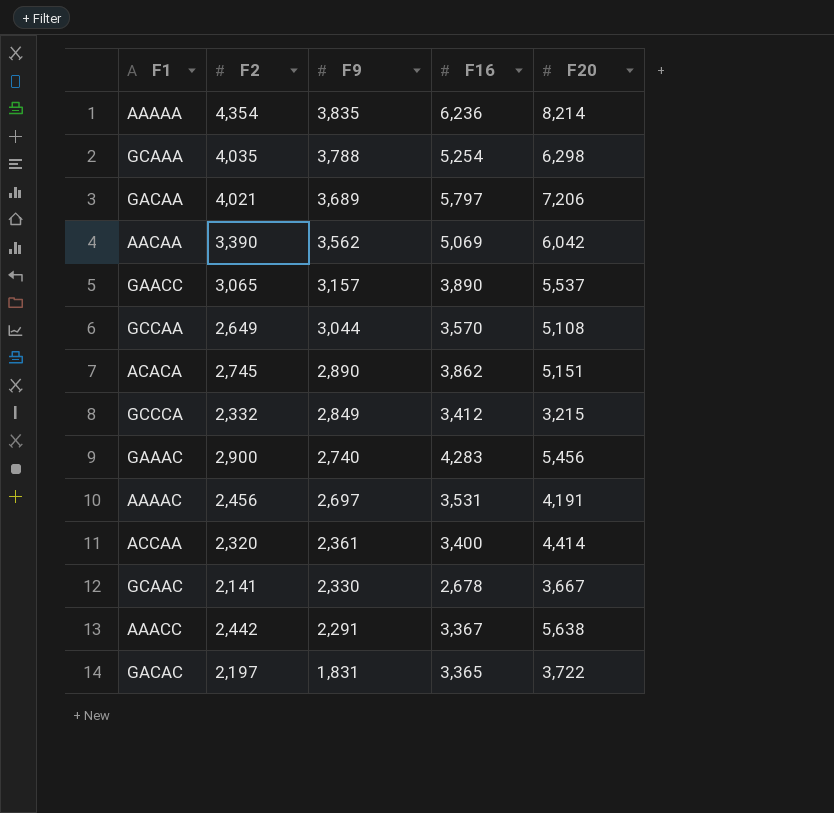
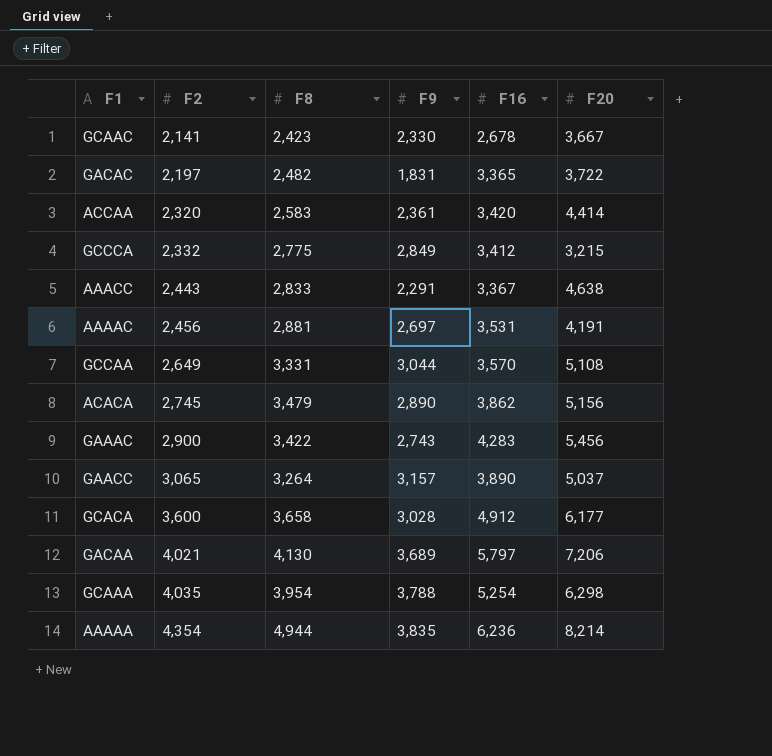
row order: F9 descending -> F2 ascending
column F8 | position: none -> 3
row AACAA: 3,390 | 3,562 | 5,069 | 6,042 -> none
ACCAA | F16: 3,400 -> 3,420
AAACC | F2: 2,442 -> 2,443
AAACC | F20: 5,638 -> 4,638
ACACA | F20: 5,151 -> 5,156
GAAAC | F9: 2,740 -> 2,743
GAACC | F20: 5,537 -> 5,037
row GCACA: none -> 3,600 | 3,658 | 3,028 | 4,912 | 6,177

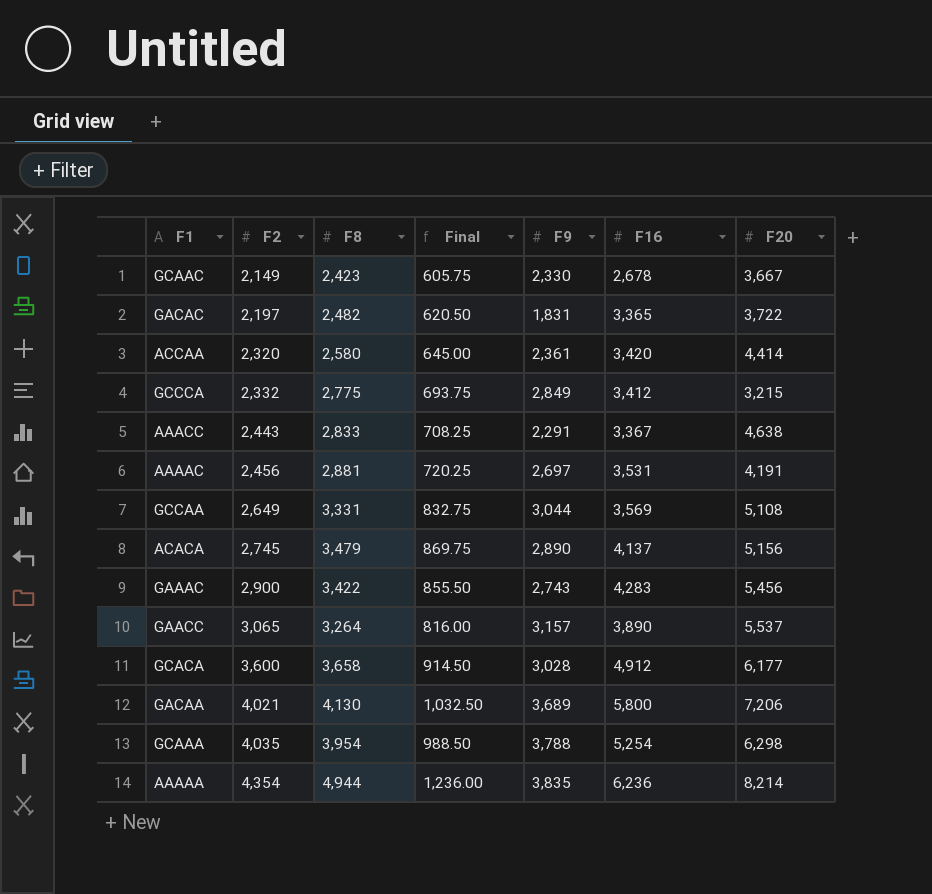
column Final | formula: none -> [F8] * 0.25
GCAAC | F2: 2,141 -> 2,149
ACCAA | F8: 2,583 -> 2,580
GCCAA | F16: 3,570 -> 3,569
ACACA | F16: 3,862 -> 4,137
GAACC | F20: 5,037 -> 5,537
GACAA | F16: 5,797 -> 5,800

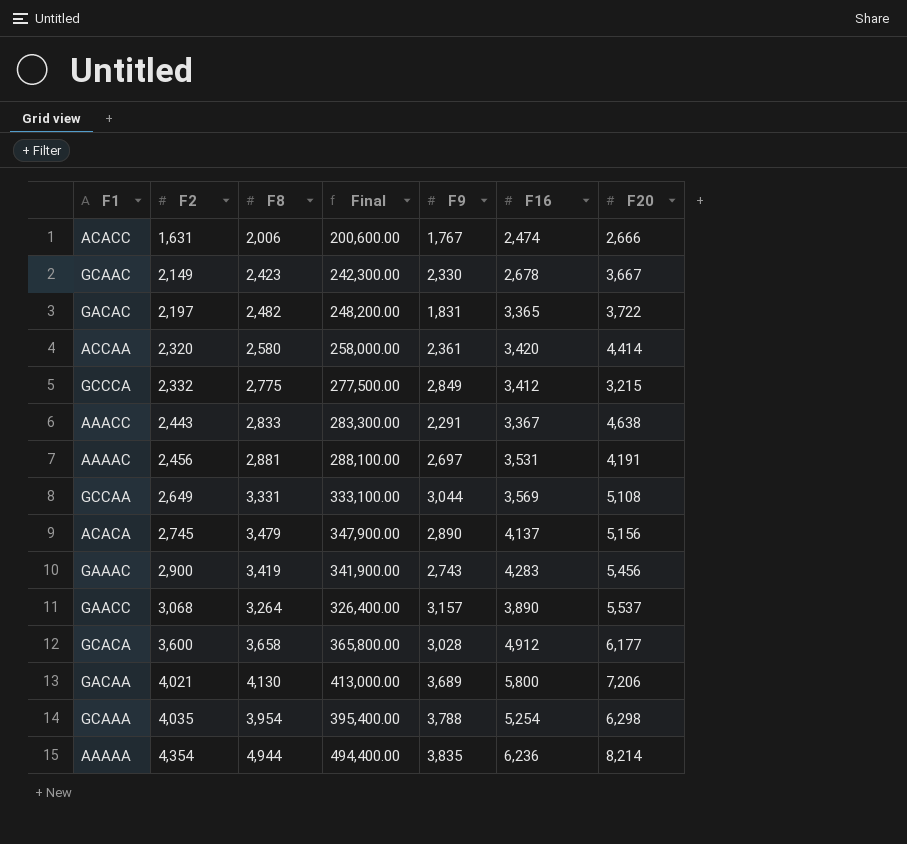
column Final | formula: [F8] * 0.25 -> [F8] * 100
row ACACC: none -> 1,631 | 2,006 | 200,600.00 | 1,767 | 2,474 | 2,666
GAAAC | F8: 3,422 -> 3,419
GAACC | F2: 3,065 -> 3,068

